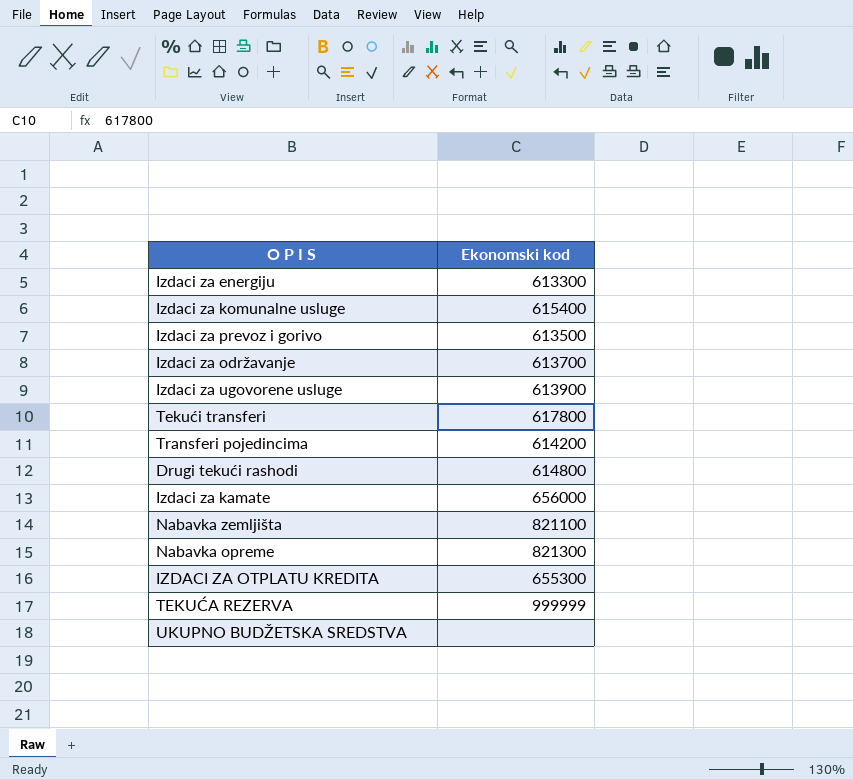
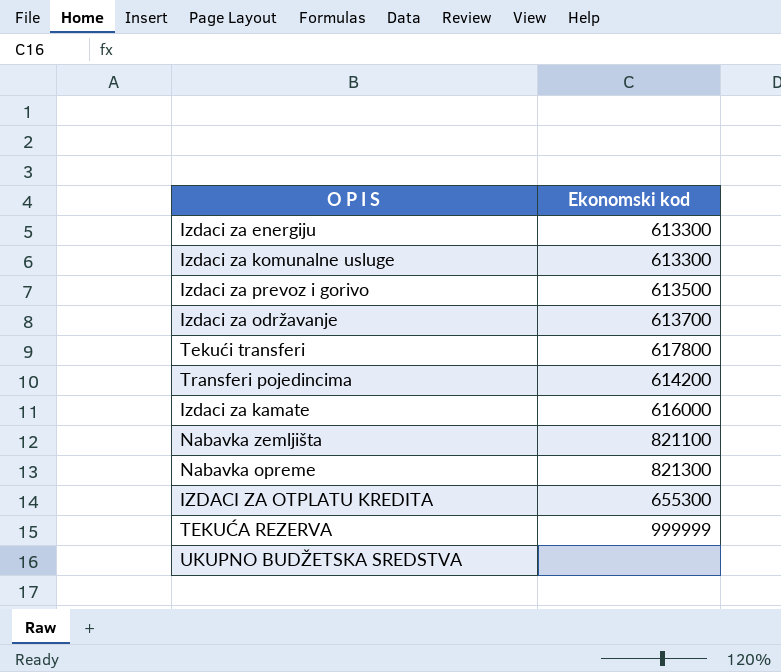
row Izdaci za ugovorene usluge: 613900 -> none
row Drugi tekući rashodi: 614800 -> none
Izdaci za komunalne usluge | Ekonomski kod: 615400 -> 613300
Izdaci za kamate | Ekonomski kod: 656000 -> 616000

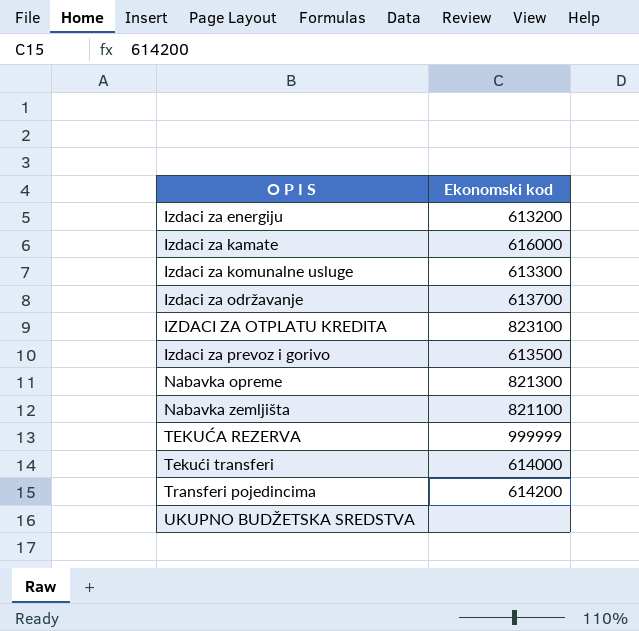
row order: none -> O P I S ascending
Izdaci za energiju | Ekonomski kod: 613300 -> 613200
IZDACI ZA OTPLATU KREDITA | Ekonomski kod: 655300 -> 823100
Tekući transferi | Ekonomski kod: 617800 -> 614000

